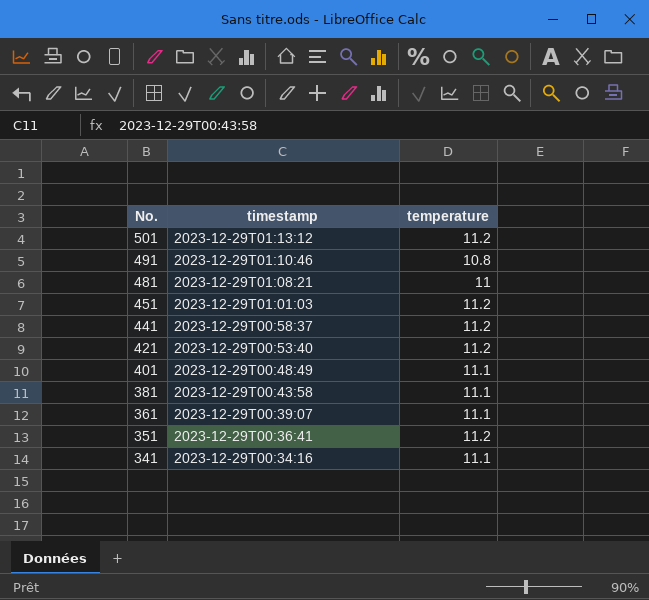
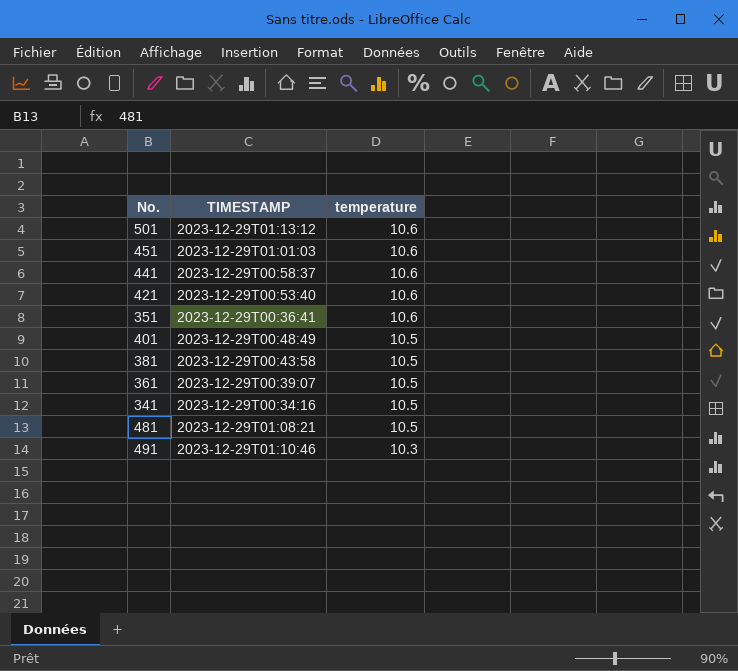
row order: No. descending -> temperature descending
column name: timestamp -> TIMESTAMP
501 | temperature: 11.2 -> 10.6
451 | temperature: 11.2 -> 10.6
441 | temperature: 11.2 -> 10.6
421 | temperature: 11.2 -> 10.6
351 | temperature: 11.2 -> 10.6
401 | temperature: 11.1 -> 10.5
381 | temperature: 11.1 -> 10.5
361 | temperature: 11.1 -> 10.5
341 | temperature: 11.1 -> 10.5
481 | temperature: 11 -> 10.5
491 | temperature: 10.8 -> 10.3

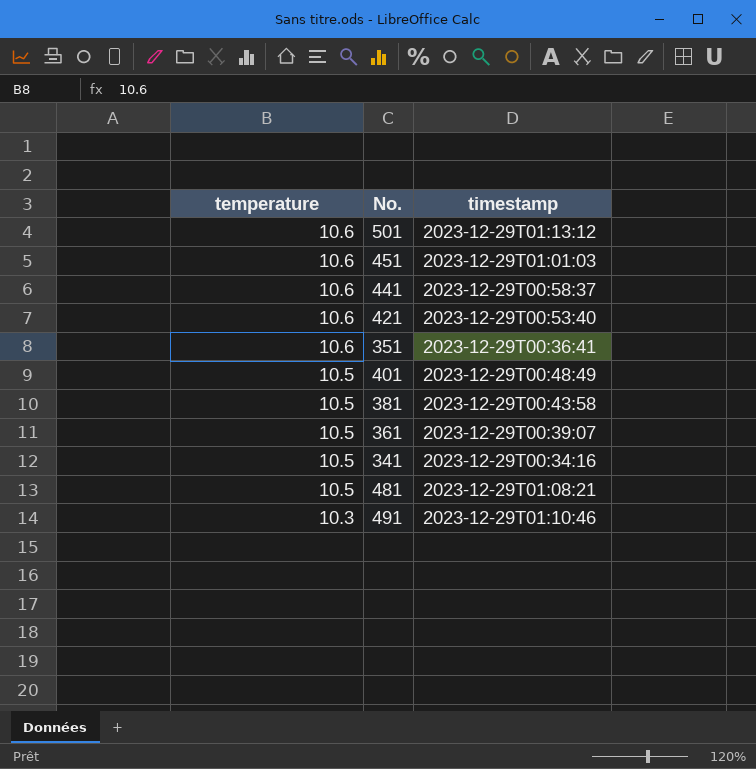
column temperature | position: 3 -> 1
column name: TIMESTAMP -> timestamp

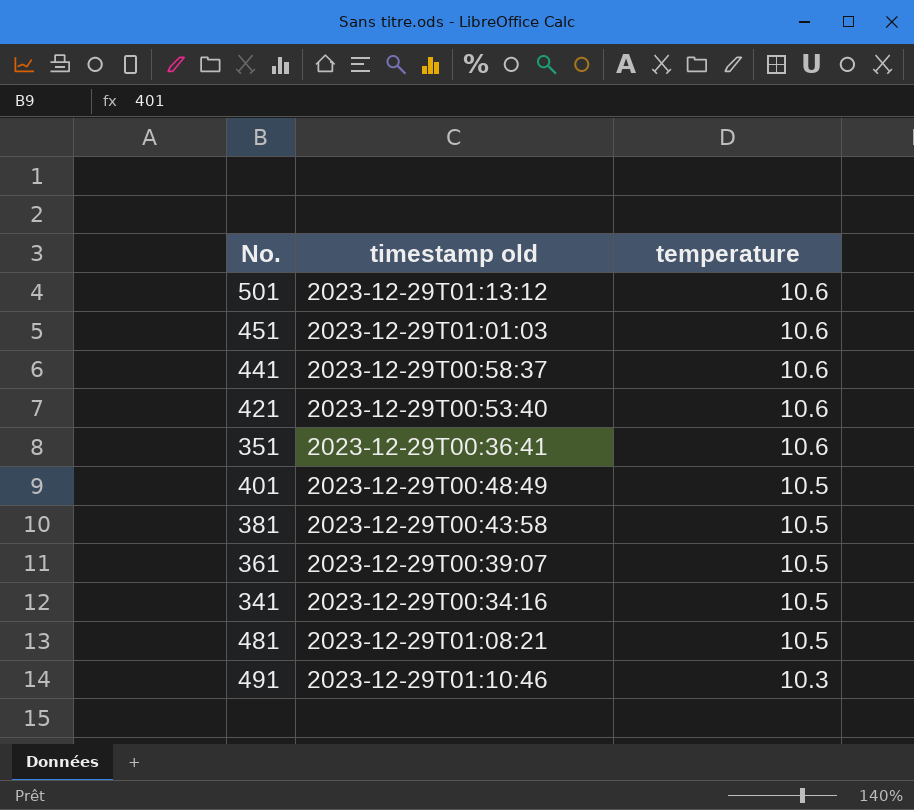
column name: timestamp -> timestamp old
column temperature | position: 1 -> 3

